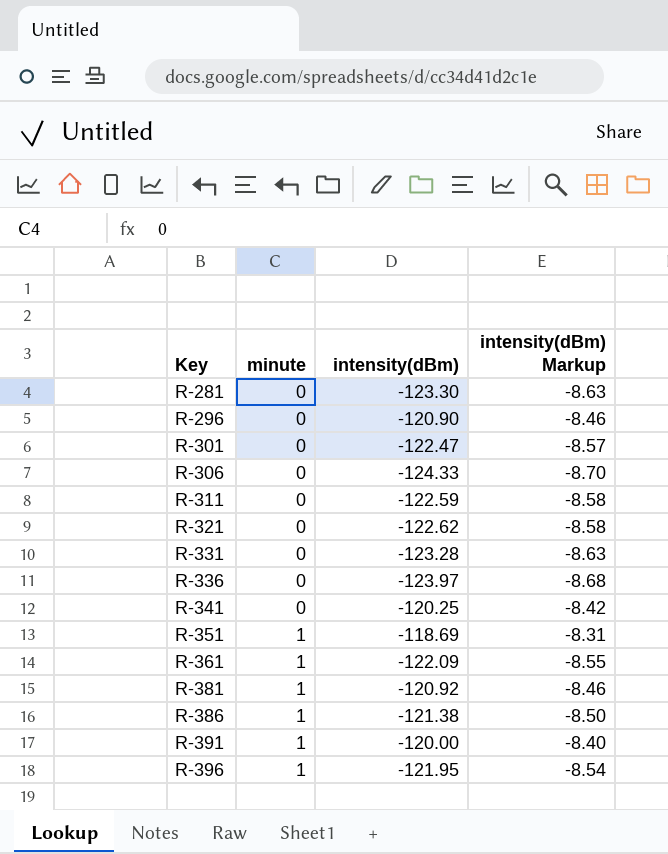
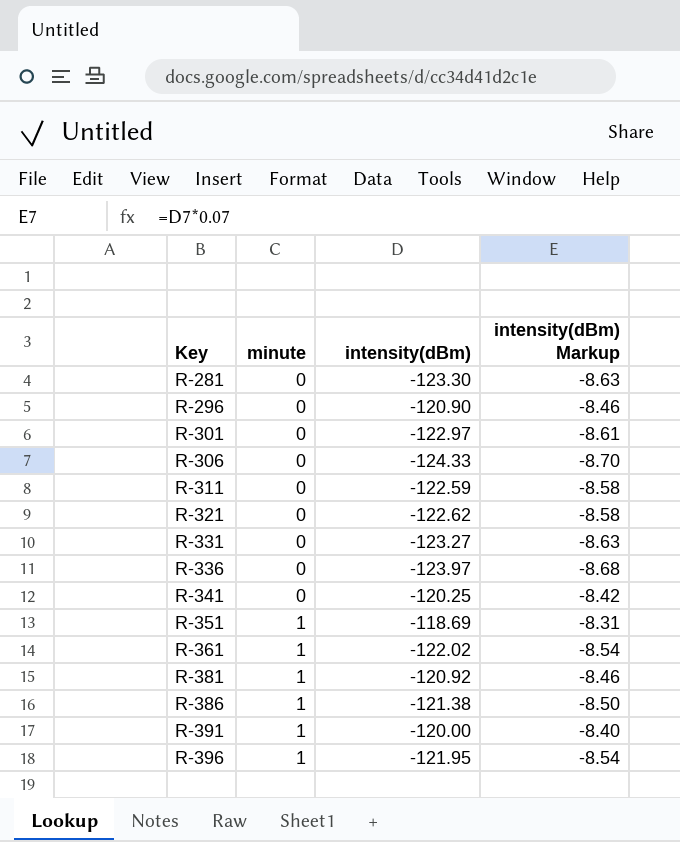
R-301 | intensity(dBm): -122.47 -> -122.97
R-301 | intensity(dBm) Markup: -8.57 -> -8.61
R-331 | intensity(dBm): -123.28 -> -123.27
R-361 | intensity(dBm): -122.09 -> -122.02
R-361 | intensity(dBm) Markup: -8.55 -> -8.54

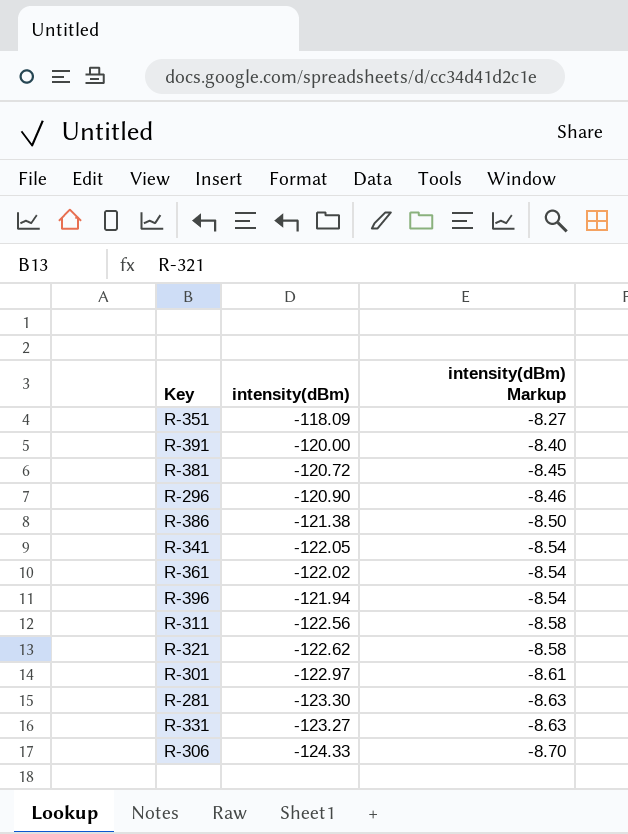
row order: Key ascending -> intensity(dBm) Markup descending
column minute | position: 2 -> none
row R-336: 0 | -123.97 | -8.68 -> none
R-351 | intensity(dBm): -118.69 -> -118.09
R-351 | intensity(dBm) Markup: -8.31 -> -8.27
R-381 | intensity(dBm): -120.92 -> -120.72
R-381 | intensity(dBm) Markup: -8.46 -> -8.45
R-341 | intensity(dBm): -120.25 -> -122.05
R-341 | intensity(dBm) Markup: -8.42 -> -8.54
R-396 | intensity(dBm): -121.95 -> -121.94
R-311 | intensity(dBm): -122.59 -> -122.56

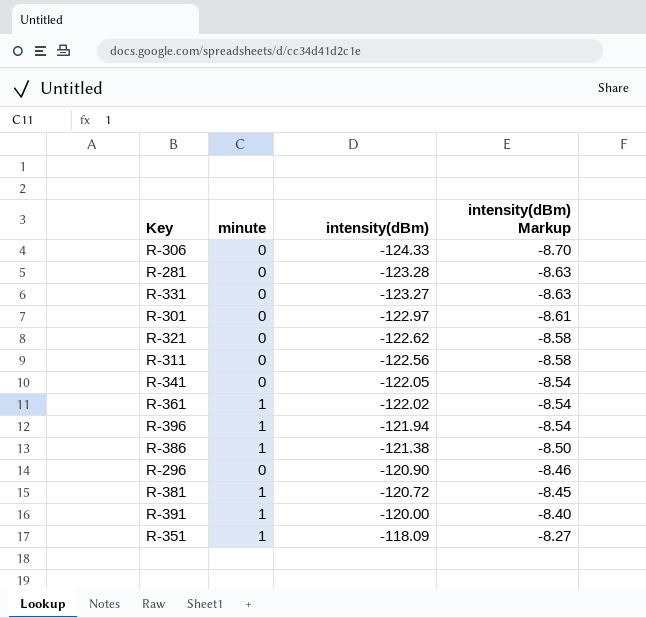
row order: intensity(dBm) Markup descending -> intensity(dBm) ascending
column minute | position: none -> 2
R-281 | intensity(dBm): -123.30 -> -123.28

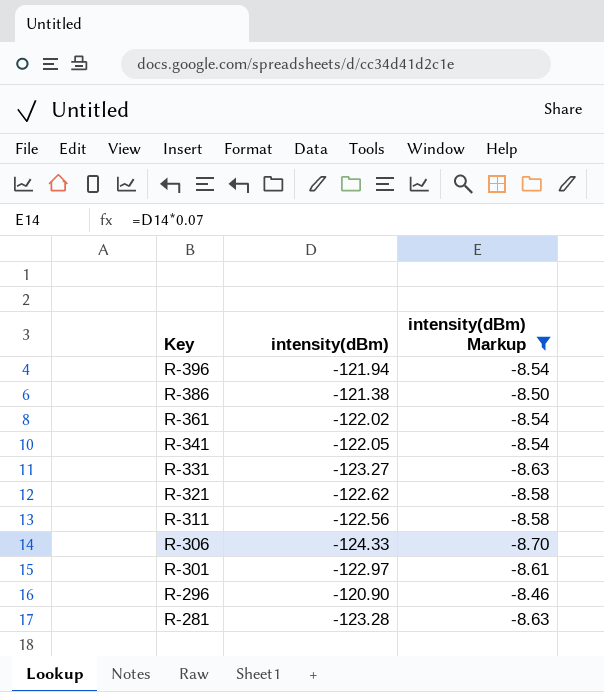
filter: none -> intensity(dBm) Markup <= -8.46
row order: intensity(dBm) ascending -> Key descending
column minute | position: 2 -> none

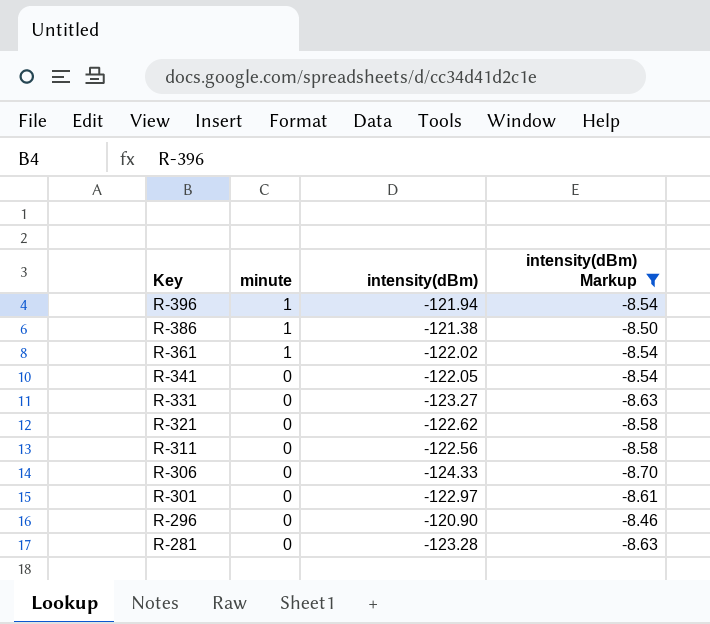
column minute | position: none -> 2

